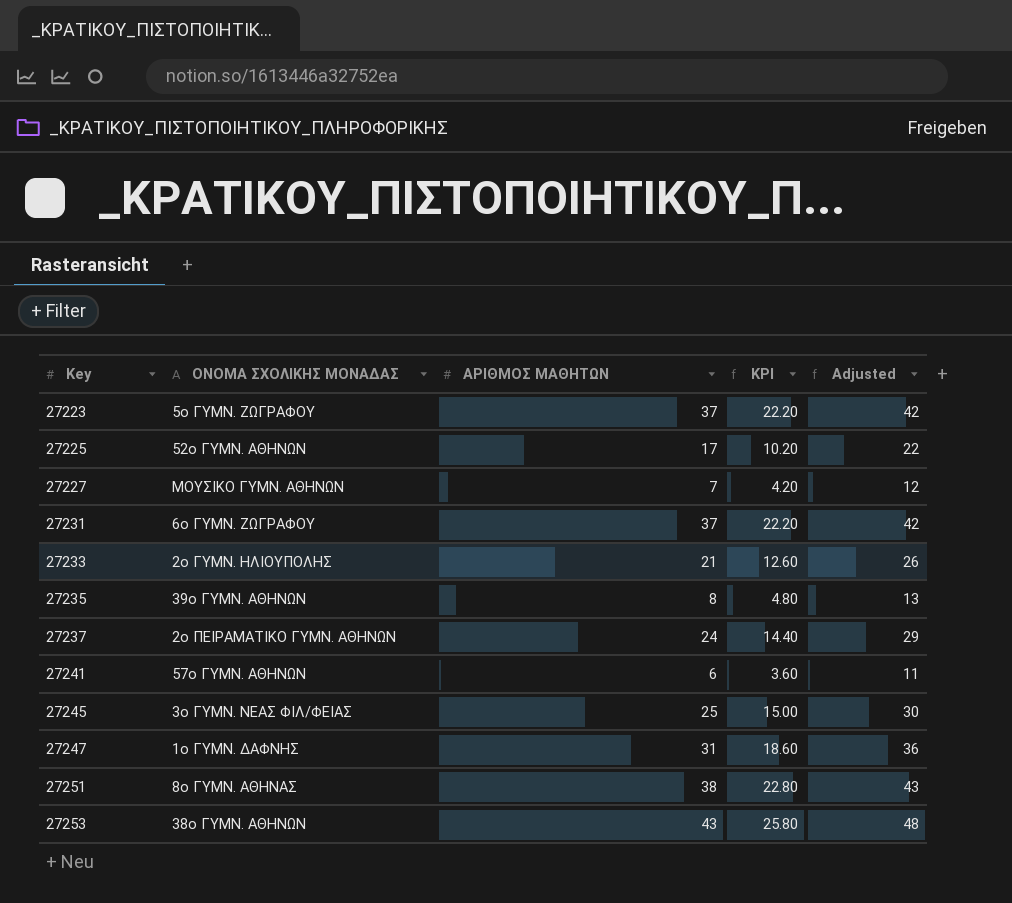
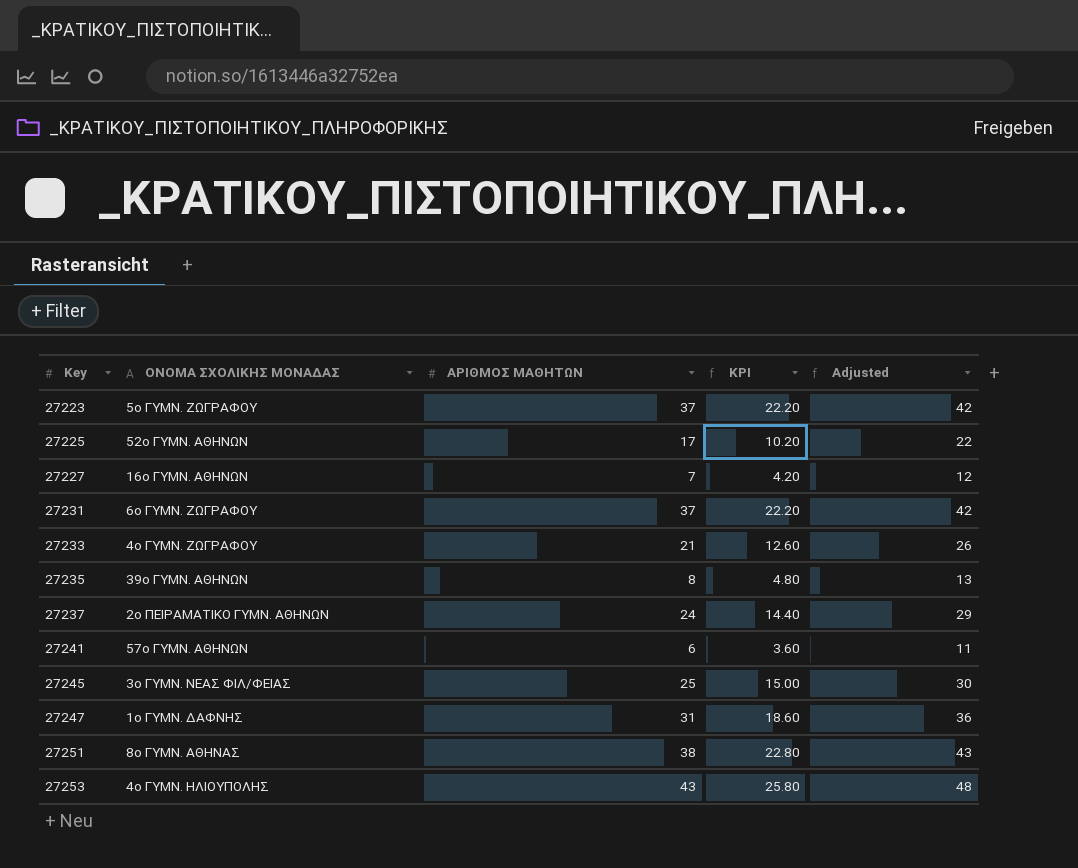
27227 | ΟΝΟΜΑ ΣΧΟΛΙΚΗΣ ΜΟΝΑΔΑΣ: ΜΟΥΣΙΚΟ ΓΥΜΝ. ΑΘΗΝΩΝ -> 16ο ΓΥΜΝ. ΑΘΗΝΩΝ
27233 | ΟΝΟΜΑ ΣΧΟΛΙΚΗΣ ΜΟΝΑΔΑΣ: 2ο ΓΥΜΝ. ΗΛΙΟΥΠΟΛΗΣ -> 4ο ΓΥΜΝ. ΖΩΓΡΑΦΟΥ
27253 | ΟΝΟΜΑ ΣΧΟΛΙΚΗΣ ΜΟΝΑΔΑΣ: 38ο ΓΥΜΝ. ΑΘΗΝΩΝ -> 4ο ΓΥΜΝ. ΗΛΙΟΥΠΟΛΗΣ

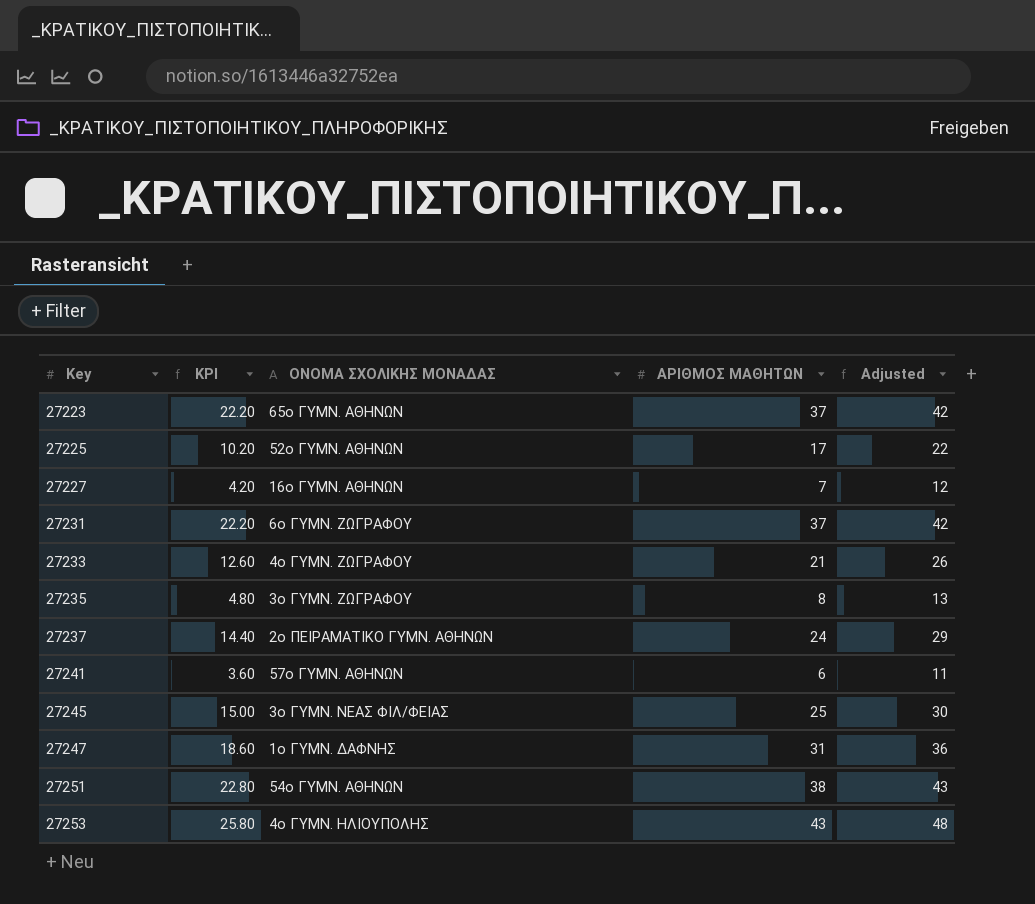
column KPI | position: 4 -> 2
27223 | ΟΝΟΜΑ ΣΧΟΛΙΚΗΣ ΜΟΝΑΔΑΣ: 5ο ΓΥΜΝ. ΖΩΓΡΑΦΟΥ -> 65ο ΓΥΜΝ. ΑΘΗΝΩΝ
27235 | ΟΝΟΜΑ ΣΧΟΛΙΚΗΣ ΜΟΝΑΔΑΣ: 39ο ΓΥΜΝ. ΑΘΗΝΩΝ -> 3ο ΓΥΜΝ. ΖΩΓΡΑΦΟΥ
27251 | ΟΝΟΜΑ ΣΧΟΛΙΚΗΣ ΜΟΝΑΔΑΣ: 8ο ΓΥΜΝ. ΑΘΗΝΑΣ -> 54ο ΓΥΜΝ. ΑΘΗΝΩΝ

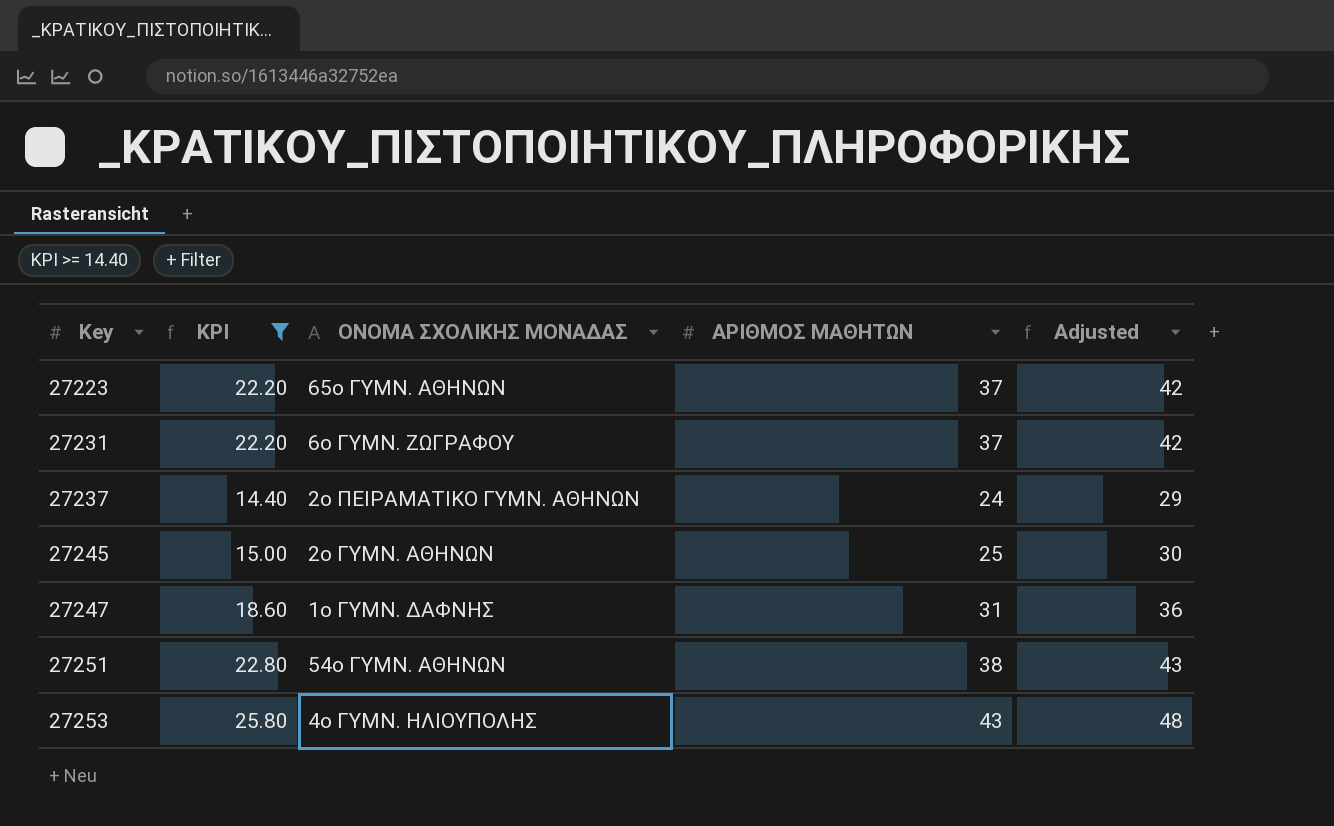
filter: none -> KPI >= 14.40
27245 | ΟΝΟΜΑ ΣΧΟΛΙΚΗΣ ΜΟΝΑΔΑΣ: 3ο ΓΥΜΝ. ΝΕΑΣ ΦΙΛ/ΦΕΙΑΣ -> 2ο ΓΥΜΝ. ΑΘΗΝΩΝ

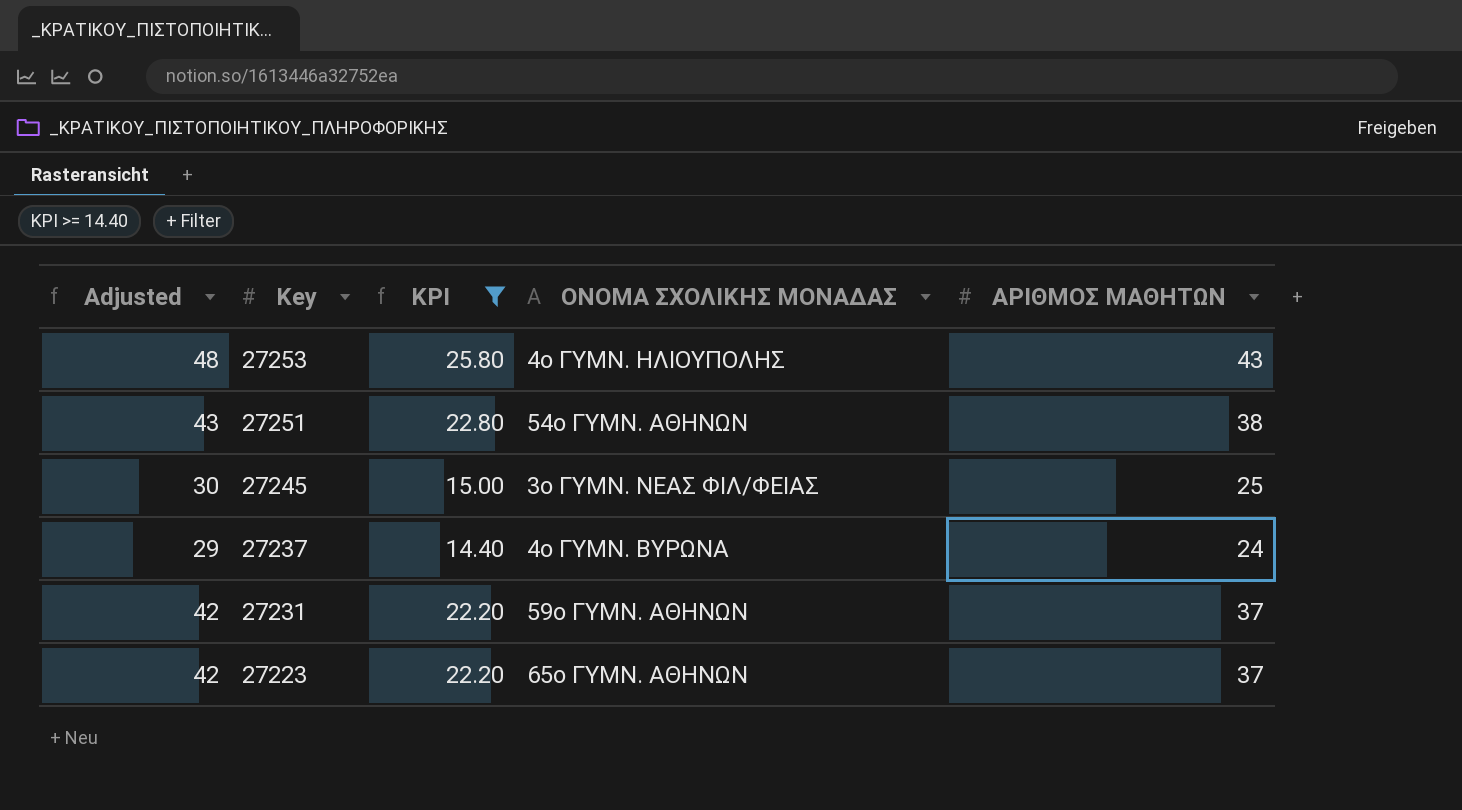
row order: Key ascending -> Key descending
column Adjusted | position: 5 -> 1
row 27247: 18.60 | 1ο ΓΥΜΝ. ΔΑΦΝΗΣ | 31 | 36 -> none
27245 | ΟΝΟΜΑ ΣΧΟΛΙΚΗΣ ΜΟΝΑΔΑΣ: 2ο ΓΥΜΝ. ΑΘΗΝΩΝ -> 3ο ΓΥΜΝ. ΝΕΑΣ ΦΙΛ/ΦΕΙΑΣ
27237 | ΟΝΟΜΑ ΣΧΟΛΙΚΗΣ ΜΟΝΑΔΑΣ: 2ο ΠΕΙΡΑΜΑΤΙΚΟ ΓΥΜΝ. ΑΘΗΝΩΝ -> 4ο ΓΥΜΝ. ΒΥΡΩΝΑ
27231 | ΟΝΟΜΑ ΣΧΟΛΙΚΗΣ ΜΟΝΑΔΑΣ: 6ο ΓΥΜΝ. ΖΩΓΡΑΦΟΥ -> 59ο ΓΥΜΝ. ΑΘΗΝΩΝ

